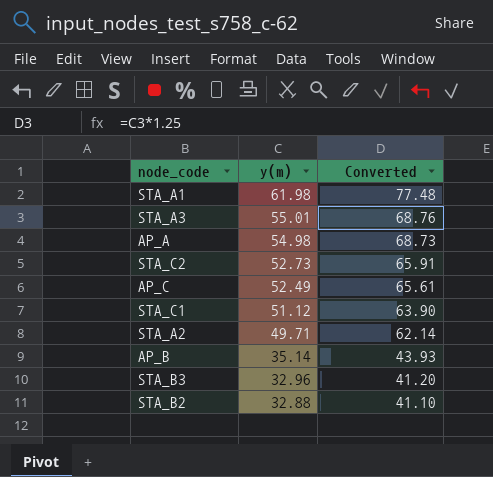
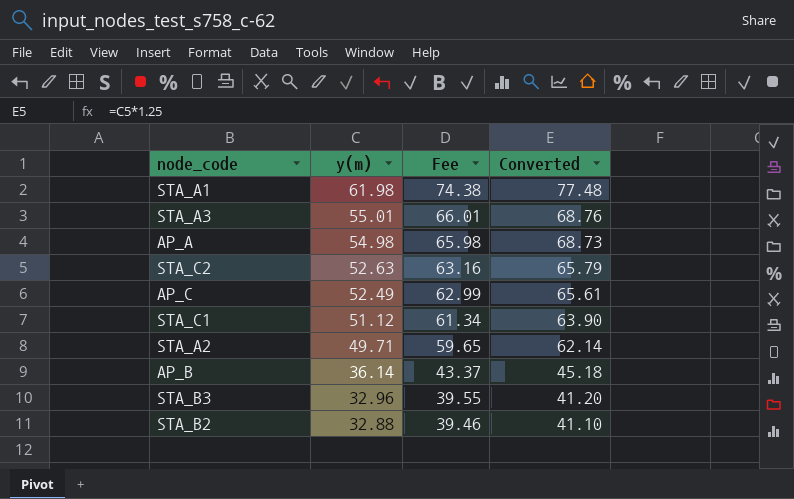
column Fee | formula: none -> [y(m)] * 1.2
STA_C2 | y(m): 52.73 -> 52.63
STA_C2 | Converted: 65.91 -> 65.79
AP_B | y(m): 35.14 -> 36.14
AP_B | Converted: 43.93 -> 45.18

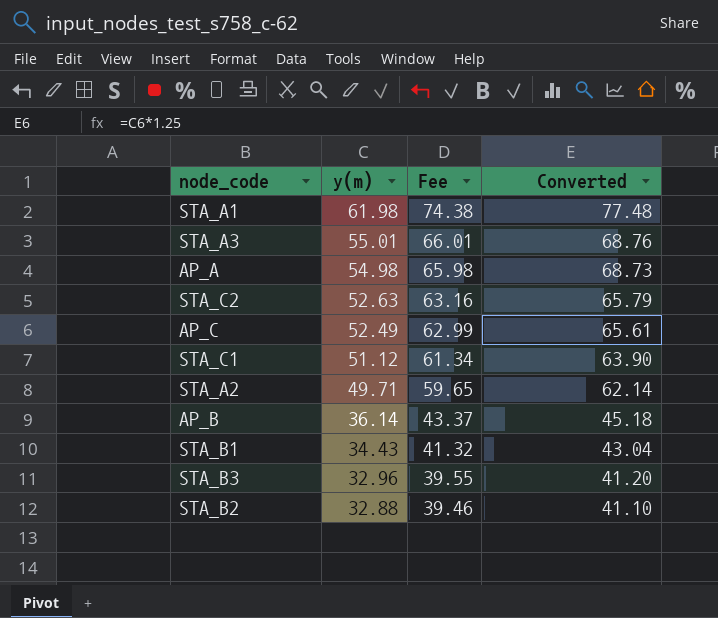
row STA_B1: none -> 34.43 | 41.32 | 43.04

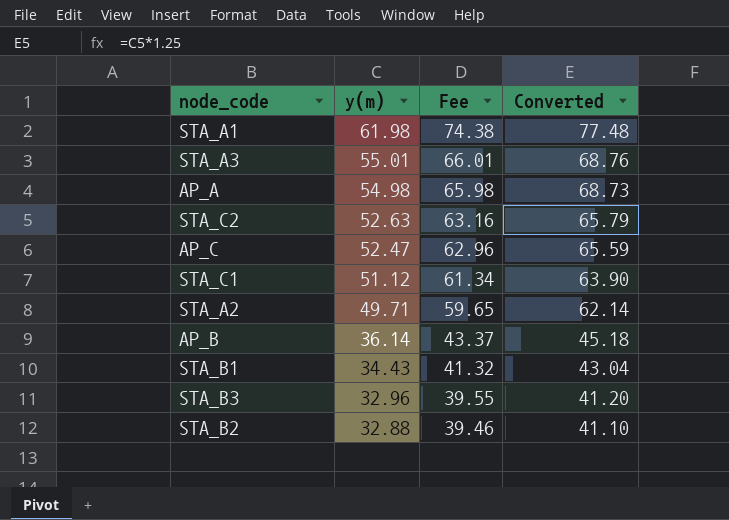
AP_C | y(m): 52.49 -> 52.47
AP_C | Fee: 62.99 -> 62.96
AP_C | Converted: 65.61 -> 65.59

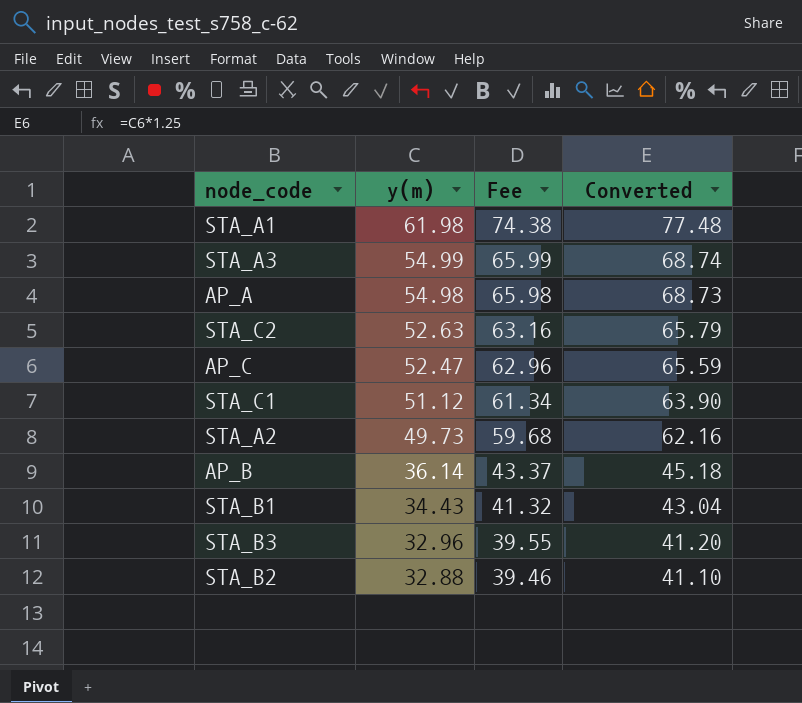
STA_A3 | y(m): 55.01 -> 54.99
STA_A3 | Fee: 66.01 -> 65.99
STA_A3 | Converted: 68.76 -> 68.74
STA_A2 | y(m): 49.71 -> 49.73
STA_A2 | Fee: 59.65 -> 59.68
STA_A2 | Converted: 62.14 -> 62.16

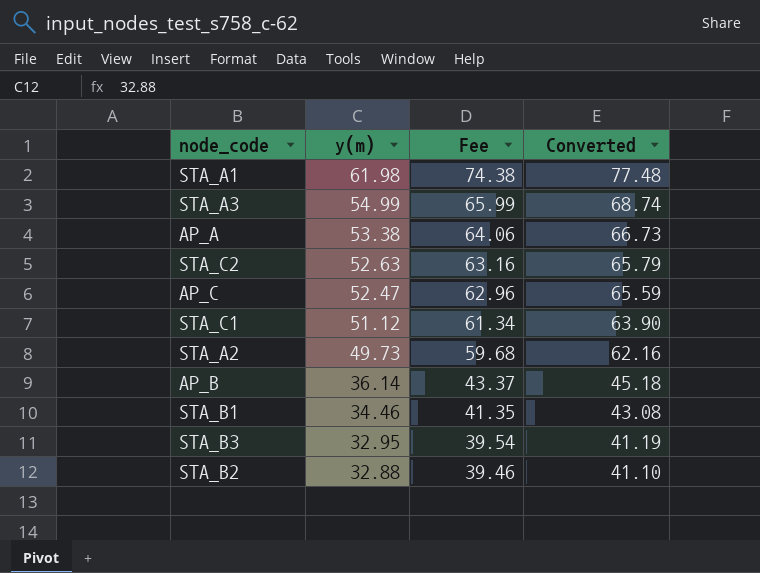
AP_A | y(m): 54.98 -> 53.38
AP_A | Fee: 65.98 -> 64.06
AP_A | Converted: 68.73 -> 66.73
STA_B1 | y(m): 34.43 -> 34.46
STA_B1 | Fee: 41.32 -> 41.35
STA_B1 | Converted: 43.04 -> 43.08
STA_B3 | y(m): 32.96 -> 32.95
STA_B3 | Fee: 39.55 -> 39.54
STA_B3 | Converted: 41.20 -> 41.19

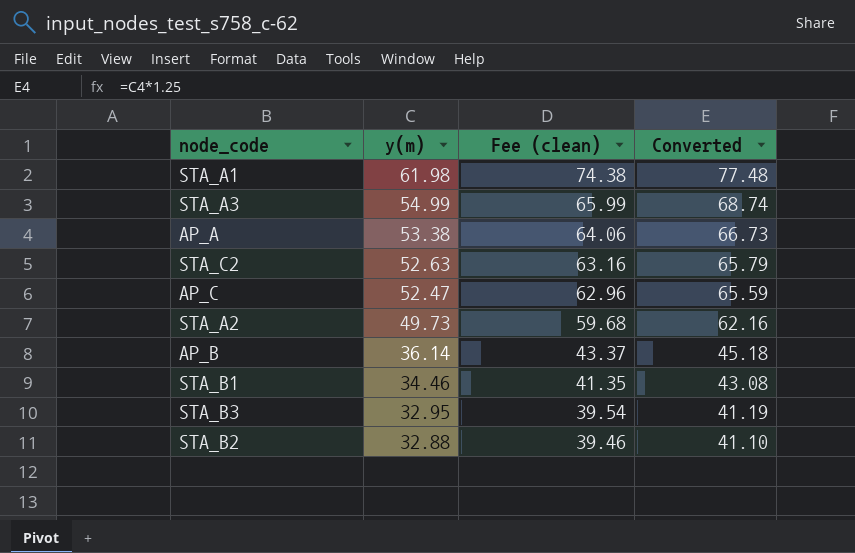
column name: Fee -> Fee (clean)
row STA_C1: 51.12 | 61.34 | 63.90 -> none

